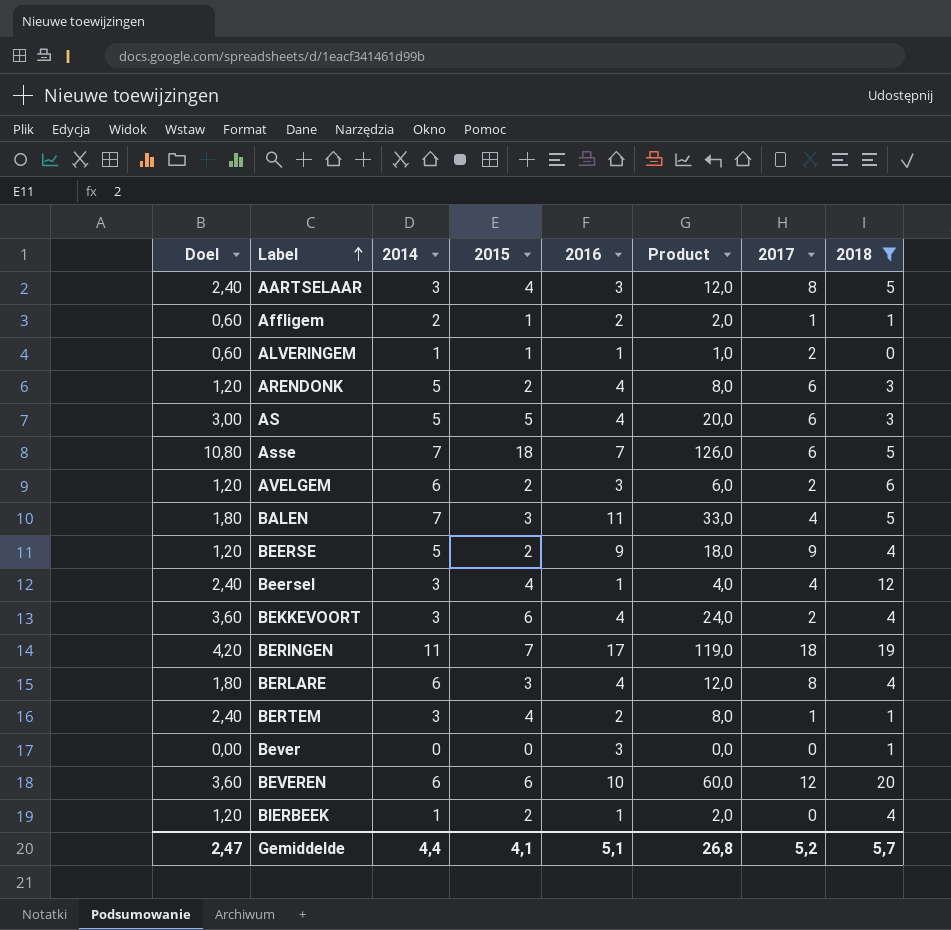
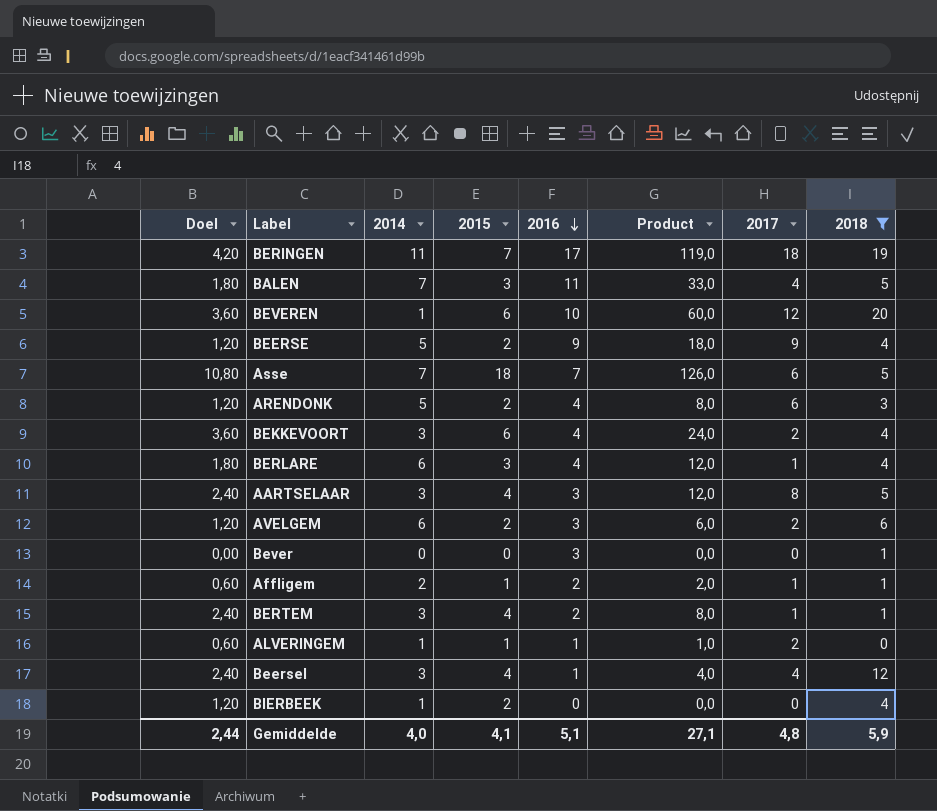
row order: Label ascending -> 2016 descending
row AS: 3,00 | 5 | 5 | 4 | 20,0 | 6 | 3 -> none
BEVEREN | 2014: 6 -> 1
BERLARE | 2017: 8 -> 1
BIERBEEK | 2016: 1 -> 0
BIERBEEK | Product: 2,0 -> 0,0
Gemiddelde | Doel: 2,47 -> 2,44
Gemiddelde | 2014: 4,4 -> 4,0
Gemiddelde | Product: 26,8 -> 27,1
Gemiddelde | 2017: 5,2 -> 4,8
Gemiddelde | 2018: 5,7 -> 5,9

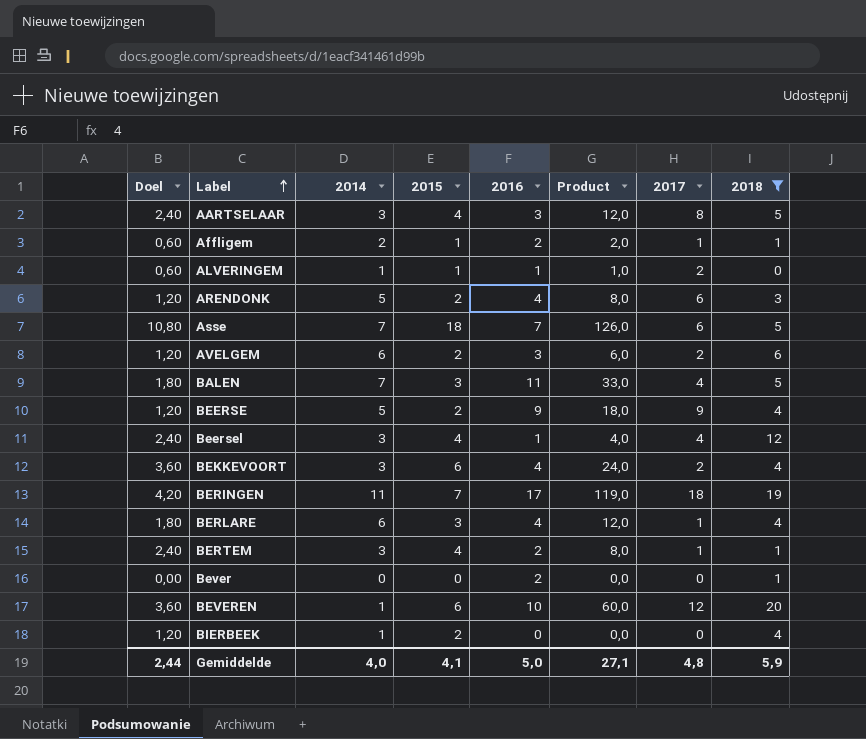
row order: 2016 descending -> Label ascending
Bever | 2016: 3 -> 2
Gemiddelde | 2016: 5,1 -> 5,0

